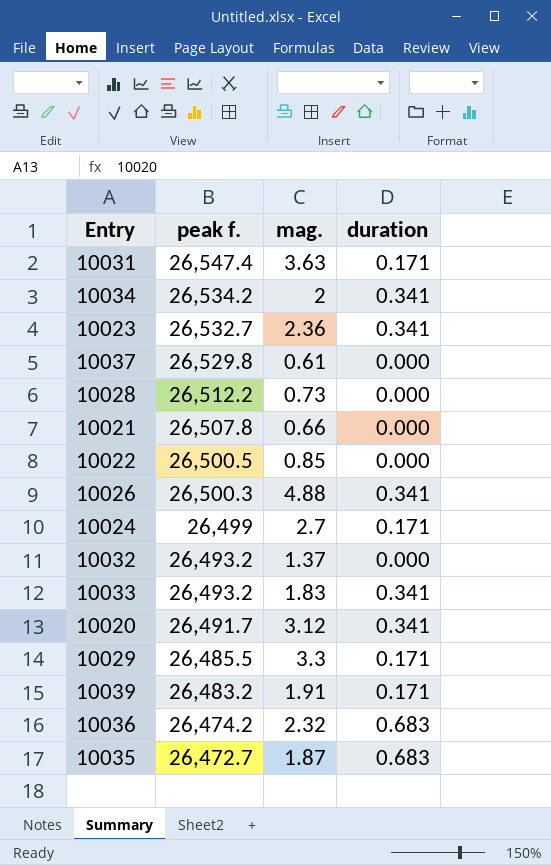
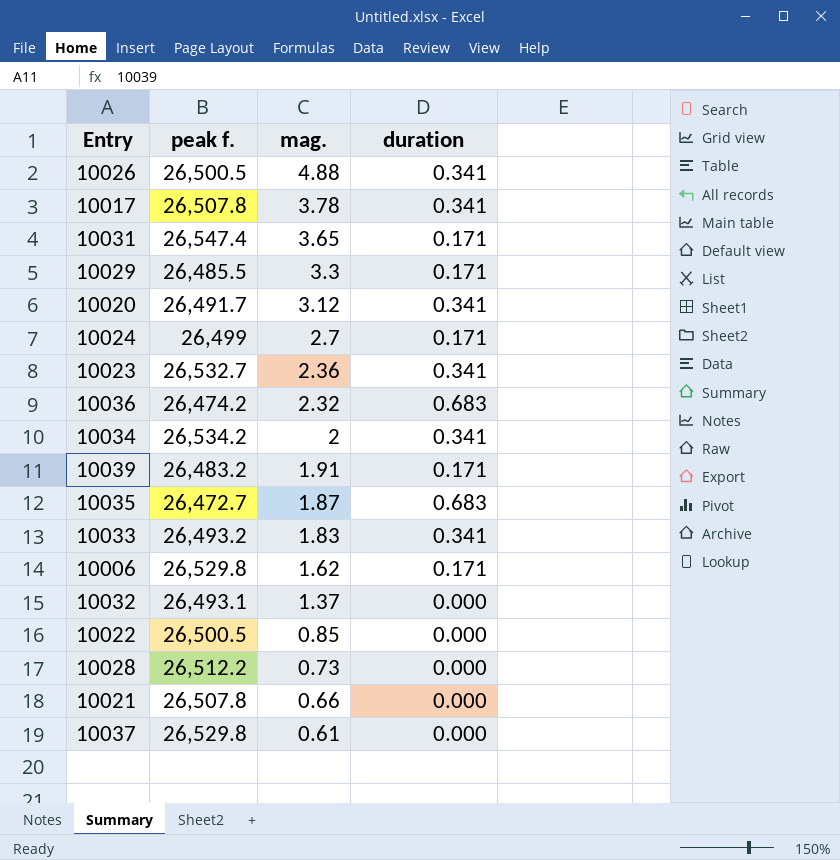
row order: peak f. descending -> mag. descending
10026 | peak f.: 26,500.3 -> 26,500.5
row 10017: none -> 26,507.8 | 3.78 | 0.341
10031 | mag.: 3.63 -> 3.65
row 10006: none -> 26,529.8 | 1.62 | 0.171
10032 | peak f.: 26,493.2 -> 26,493.1

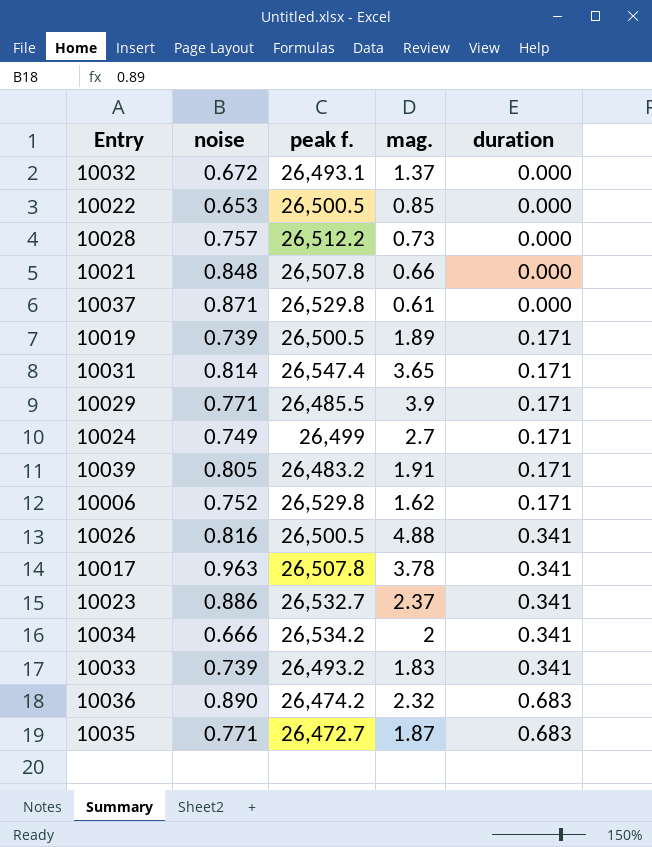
row order: mag. descending -> duration ascending
column noise | position: none -> 2
row 10020: 26,491.7 | 3.12 | 0.341 -> none
row 10019: none -> 0.739 | 26,500.5 | 1.89 | 0.171
10029 | mag.: 3.3 -> 3.9
10023 | mag.: 2.36 -> 2.37

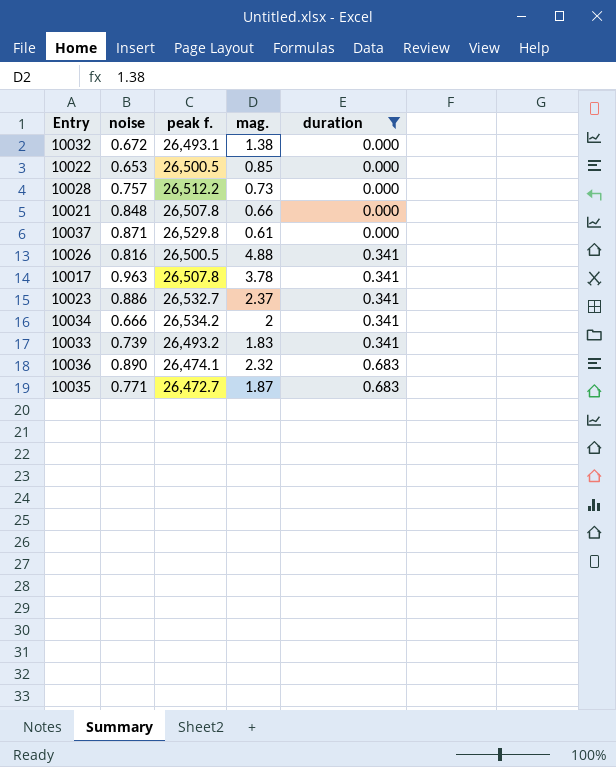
filter: none -> duration != 0.171
10032 | mag.: 1.37 -> 1.38
10036 | peak f.: 26,474.2 -> 26,474.1

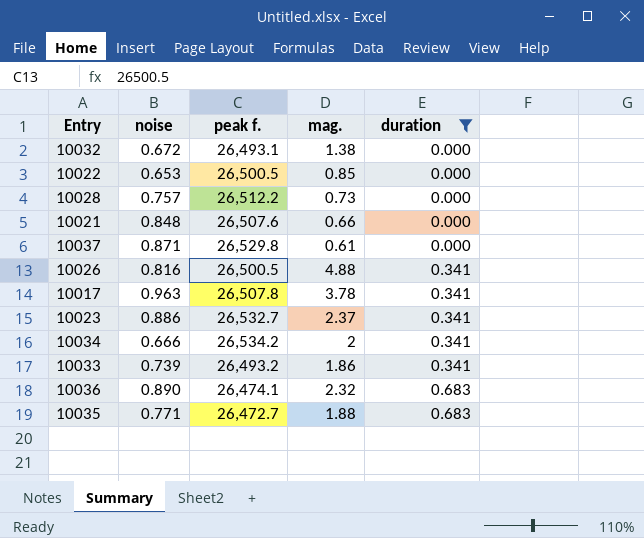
10021 | peak f.: 26,507.8 -> 26,507.6
10033 | mag.: 1.83 -> 1.86
10035 | mag.: 1.87 -> 1.88

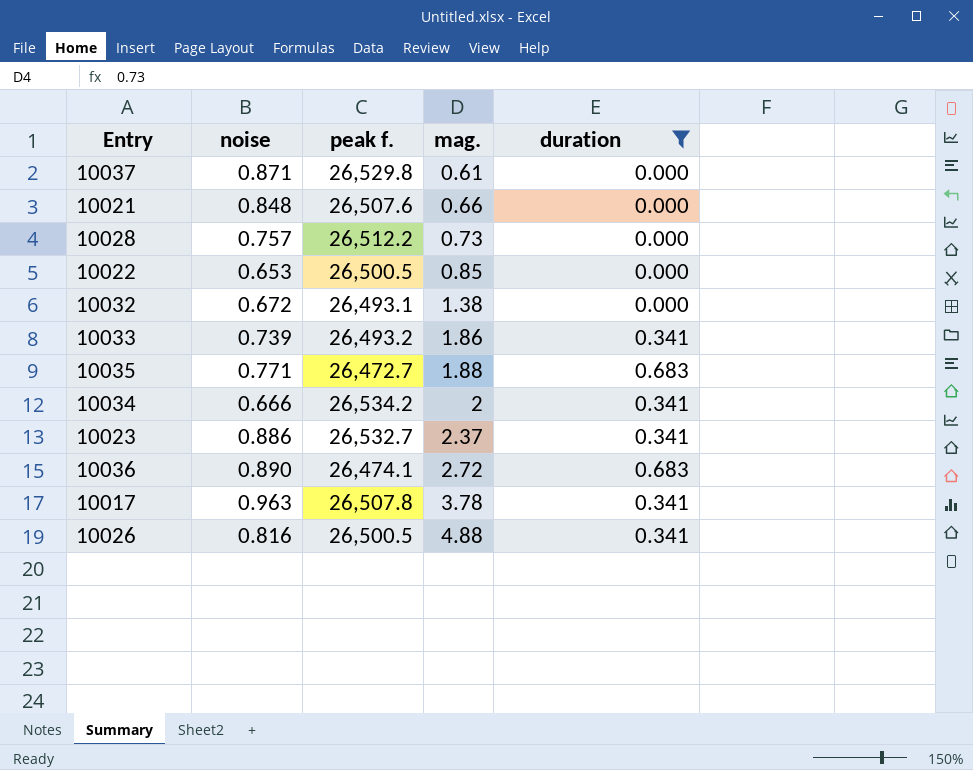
row order: duration ascending -> mag. ascending
10036 | mag.: 2.32 -> 2.72

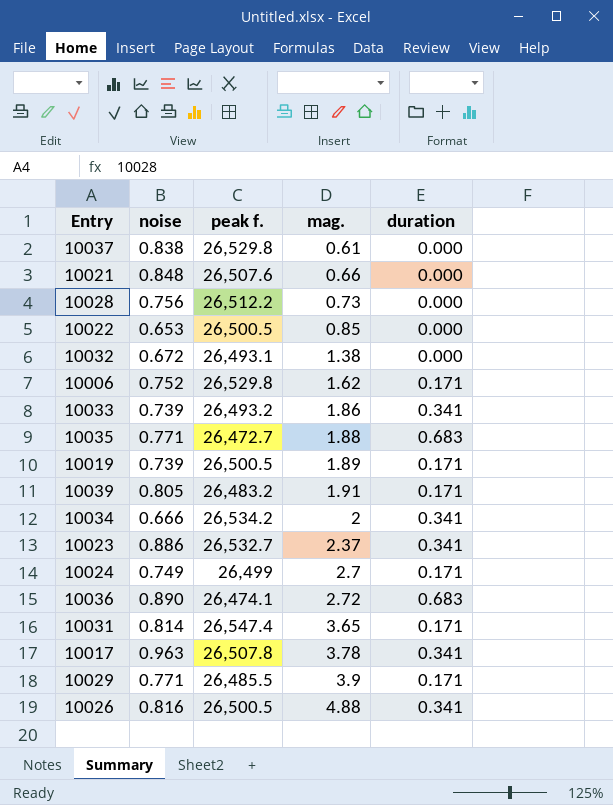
filter: duration != 0.171 -> none
10037 | noise: 0.871 -> 0.838
10028 | noise: 0.757 -> 0.756

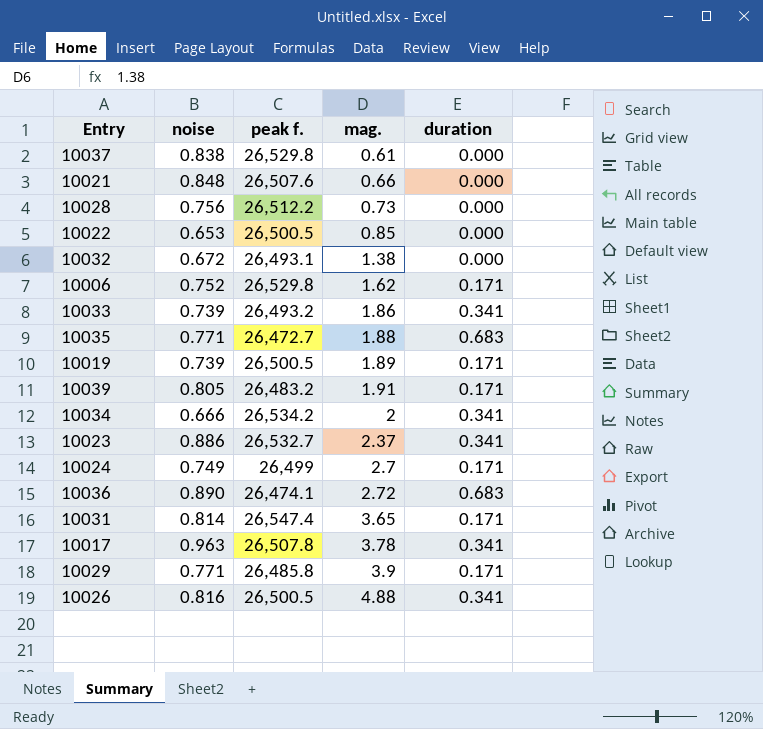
10029 | peak f.: 26,485.5 -> 26,485.8

